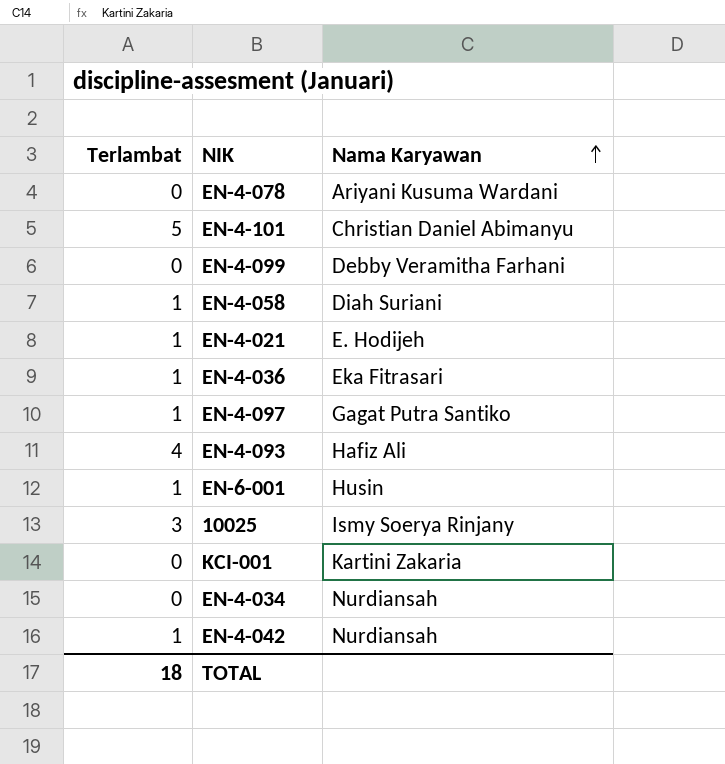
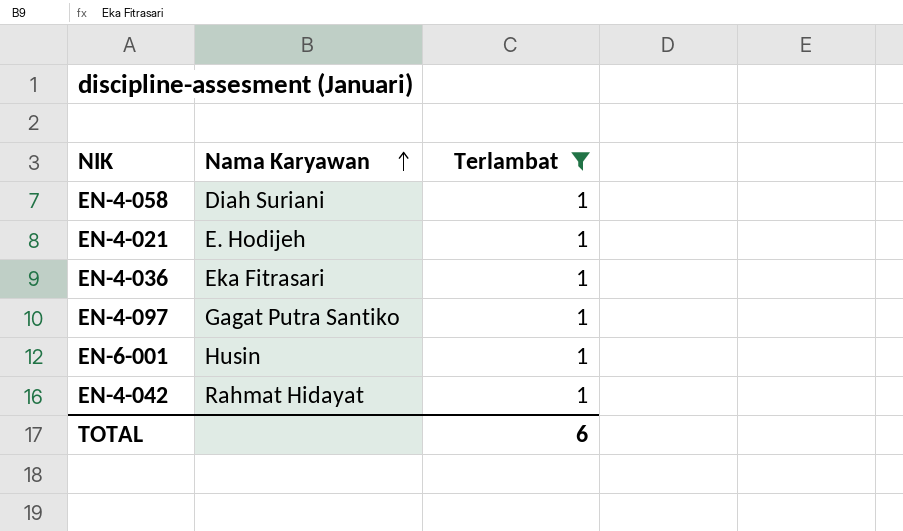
filter: none -> Terlambat = 1
column Terlambat | position: 1 -> 3
EN-4-042 | Nama Karyawan: Nurdiansah -> Rahmat Hidayat
TOTAL | Terlambat: 18 -> 6

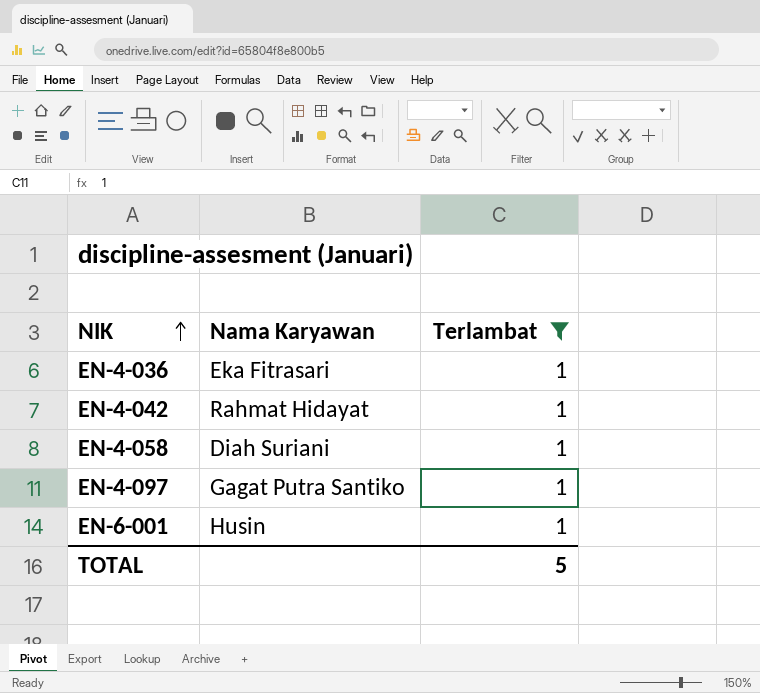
row order: Nama Karyawan ascending -> NIK ascending
row EN-4-021: E. Hodijeh | 1 -> none
TOTAL | Terlambat: 6 -> 5

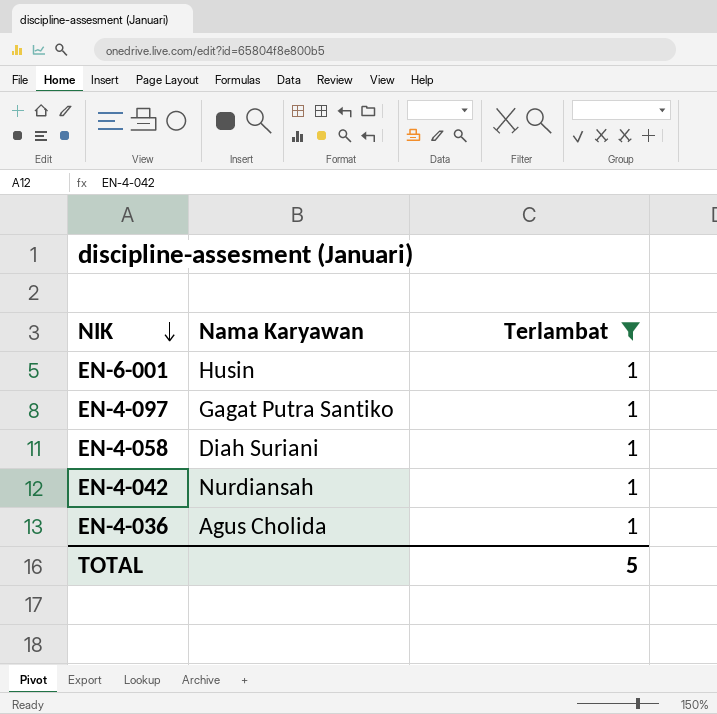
row order: NIK ascending -> NIK descending
EN-4-042 | Nama Karyawan: Rahmat Hidayat -> Nurdiansah
EN-4-036 | Nama Karyawan: Eka Fitrasari -> Agus Cholida

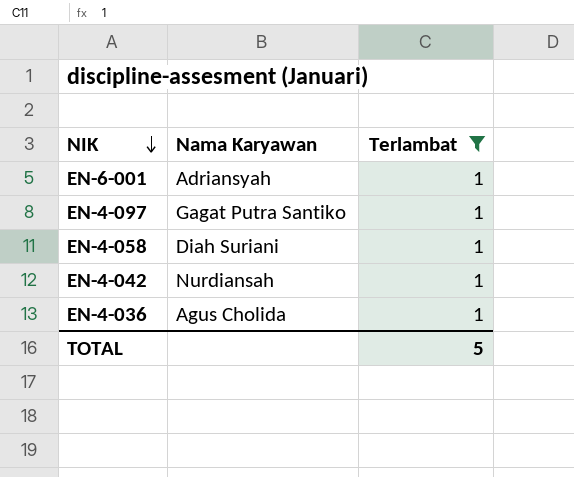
EN-6-001 | Nama Karyawan: Husin -> Adriansyah

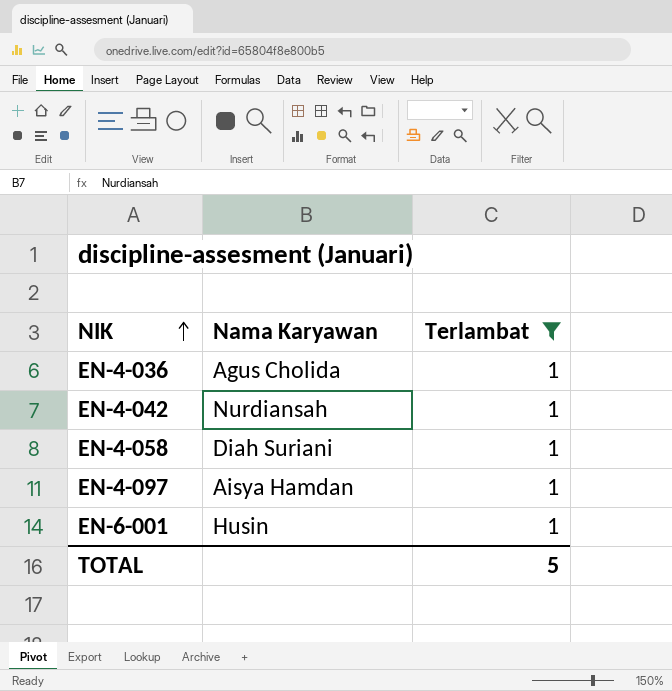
row order: NIK descending -> NIK ascending
EN-4-097 | Nama Karyawan: Gagat Putra Santiko -> Aisya Hamdan
EN-6-001 | Nama Karyawan: Adriansyah -> Husin

